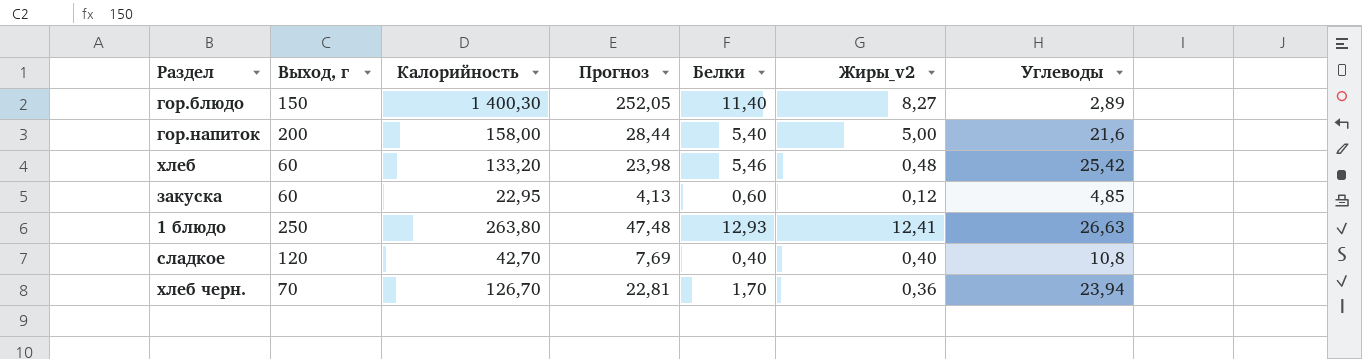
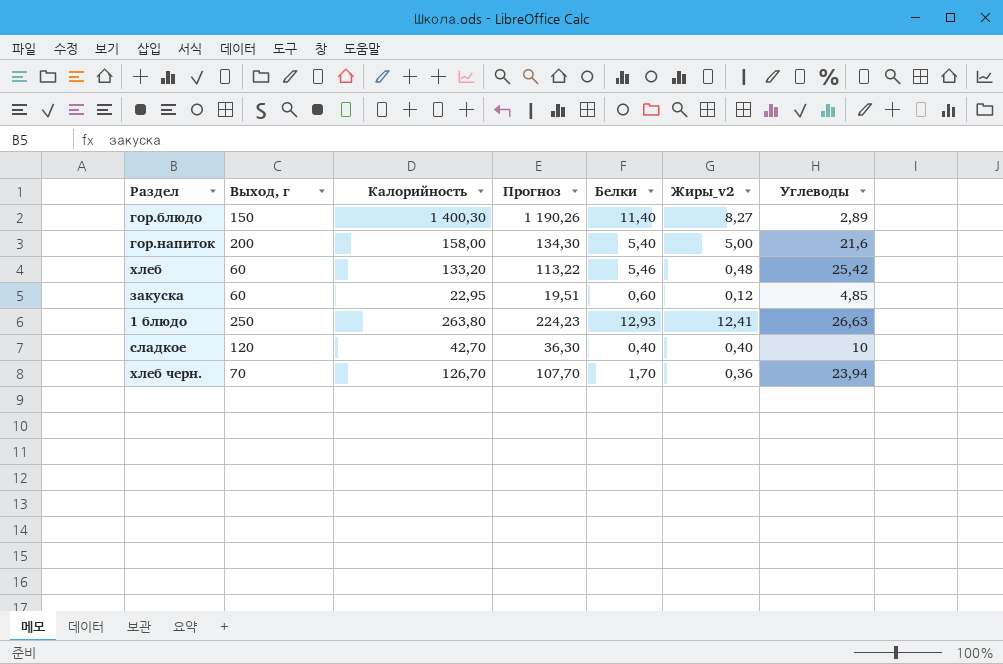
column Прогноз | formula: [Калорийность] * 0,18 -> [Калорийность] * 0,85
сладкое | Углеводы: 10,8 -> 10

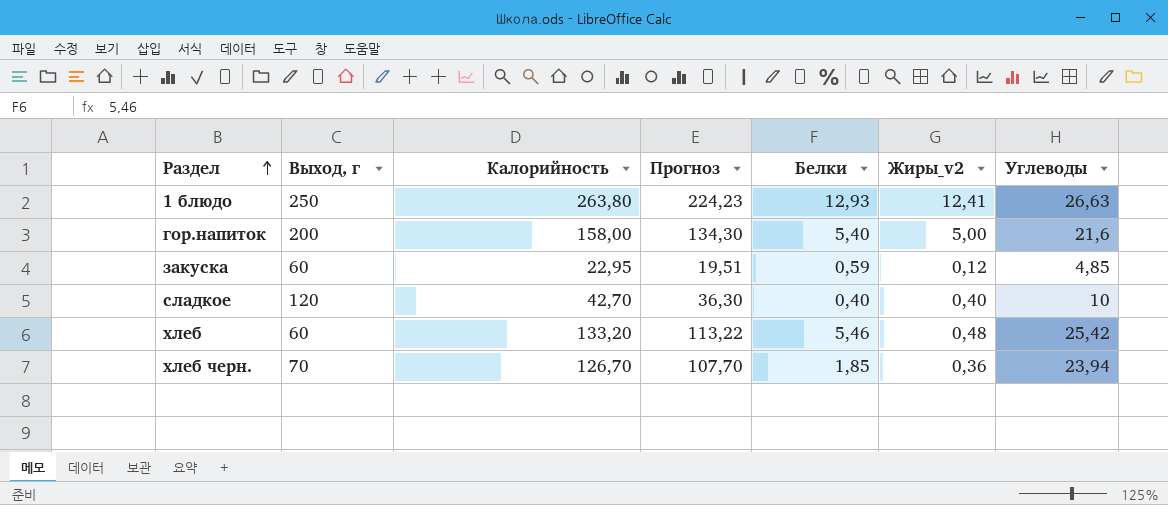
row order: none -> Раздел ascending
row гор.блюдо: 150 | 1 400,30 | 1 190,26 | 11,40 | 8,27 | 2,89 -> none
закуска | Белки: 0,60 -> 0,59
хлеб черн. | Белки: 1,70 -> 1,85

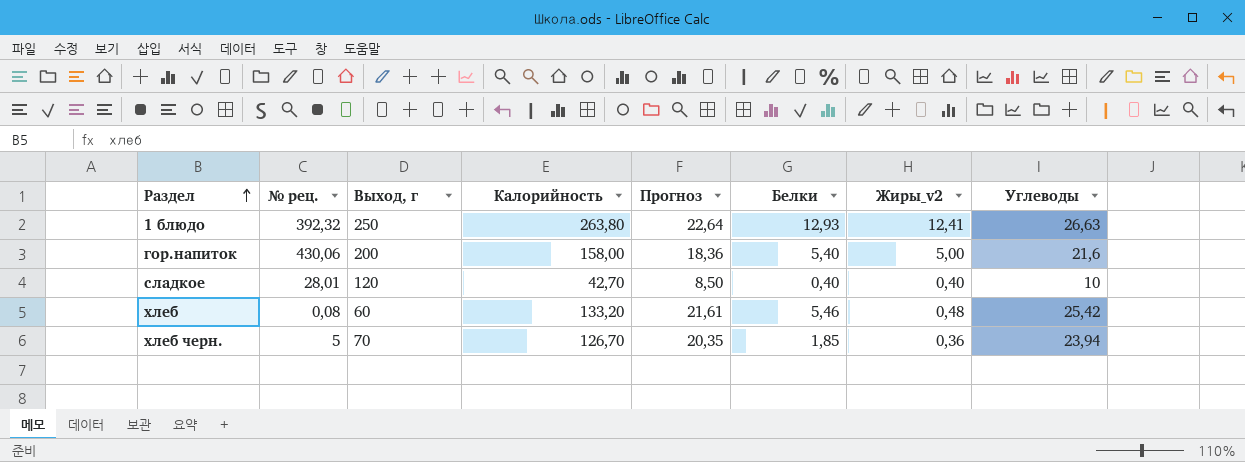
column № рец. | position: none -> 2
column Прогноз | formula: [Калорийность] * 0,85 -> [Углеводы] * 0,85
row закуска: 60 | 22,95 | 19,51 | 0,59 | 0,12 | 4,85 -> none

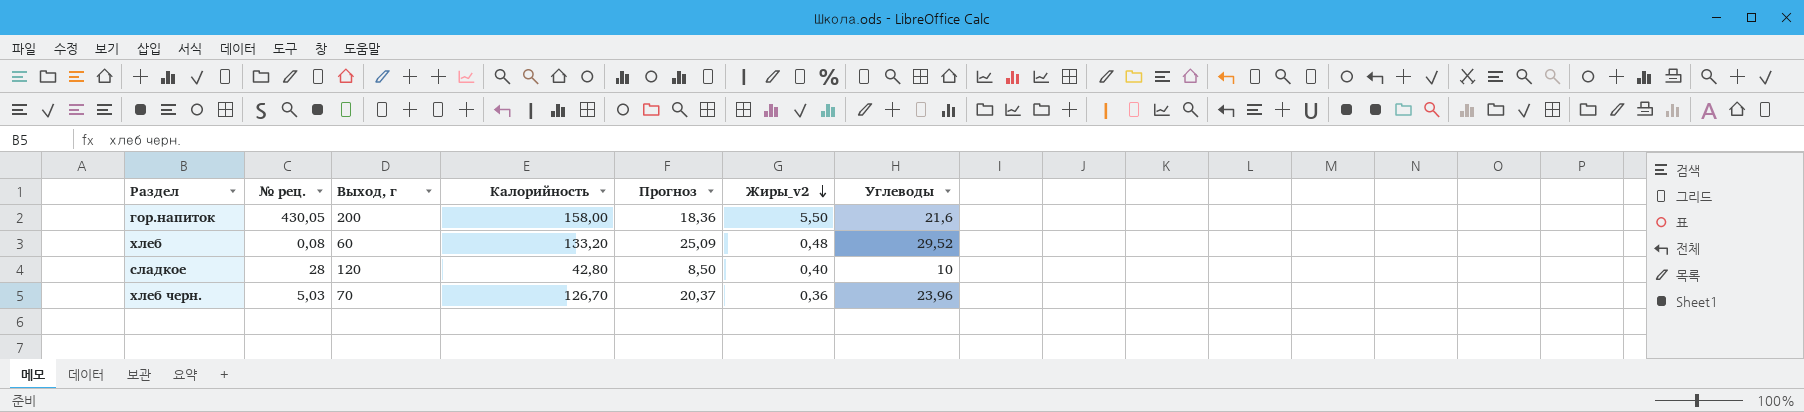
row order: Раздел ascending -> Жиры_v2 descending
column Белки | position: 6 -> none
row 1 блюдо: 392,32 | 250 | 263,80 | 22,64 | 12,93 | 12,41 | 26,63 -> none
гор.напиток | № рец.: 430,06 -> 430,05
гор.напиток | Жиры_v2: 5,00 -> 5,50
хлеб | Прогноз: 21,61 -> 25,09
хлеб | Углеводы: 25,42 -> 29,52
сладкое | № рец.: 28,01 -> 28
сладкое | Калорийность: 42,70 -> 42,80
хлеб черн. | № рец.: 5 -> 5,03
хлеб черн. | Прогноз: 20,35 -> 20,37
хлеб черн. | Углеводы: 23,94 -> 23,96

